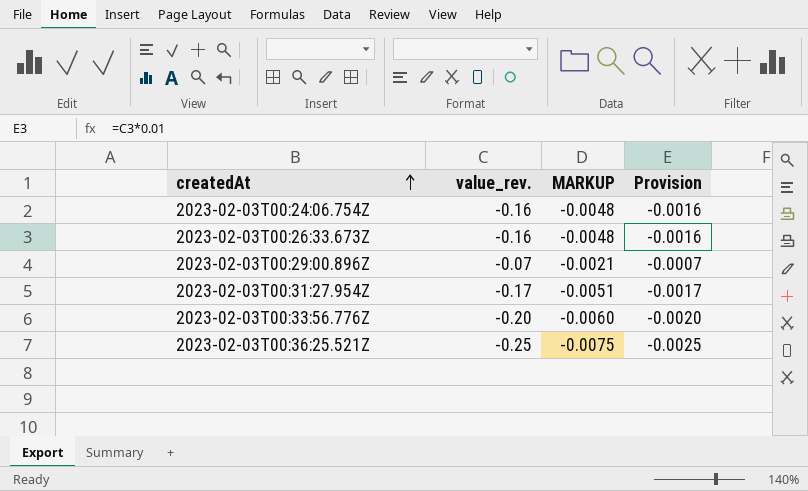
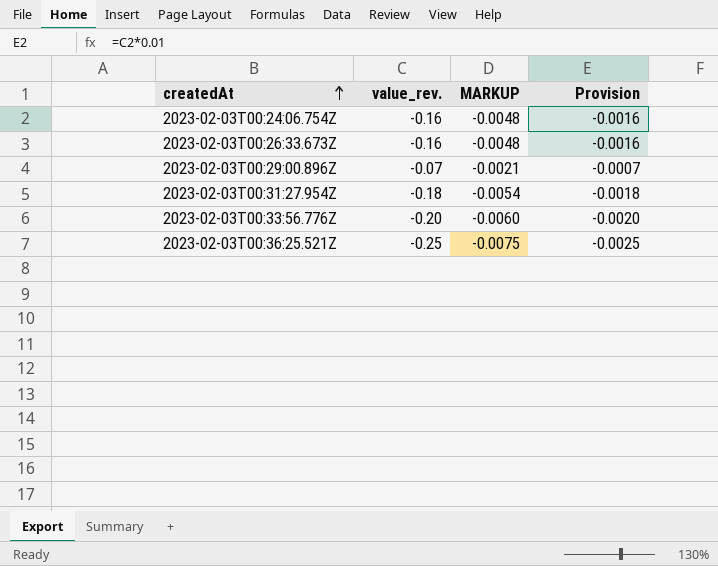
2023-02-03T00:31:27.954Z | value_rev.: -0.17 -> -0.18
2023-02-03T00:31:27.954Z | MARKUP: -0.0051 -> -0.0054
2023-02-03T00:31:27.954Z | Provision: -0.0017 -> -0.0018

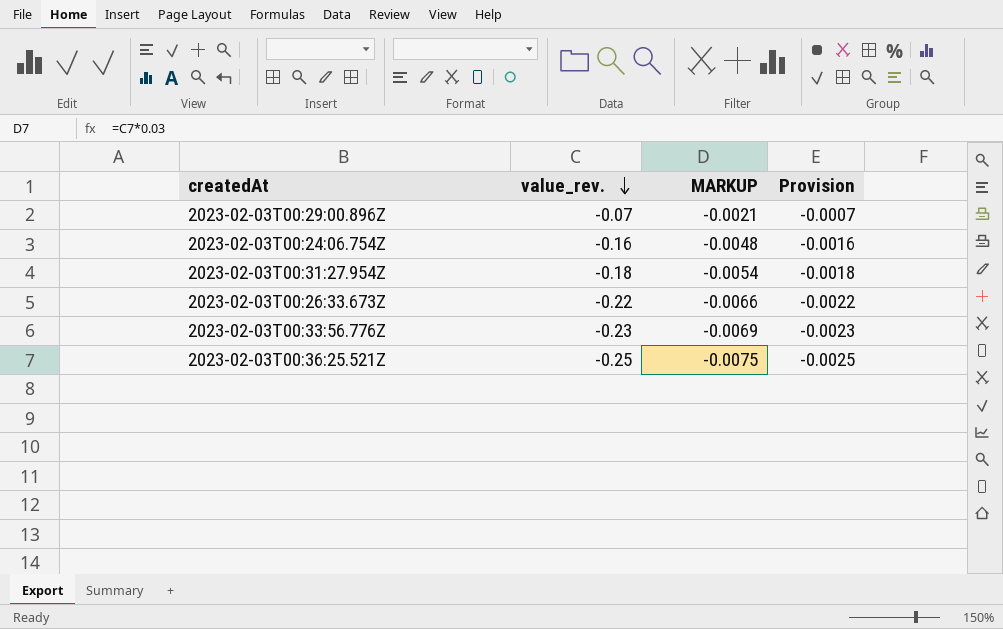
row order: createdAt ascending -> value_rev. descending
2023-02-03T00:26:33.673Z | value_rev.: -0.16 -> -0.22
2023-02-03T00:26:33.673Z | MARKUP: -0.0048 -> -0.0066
2023-02-03T00:26:33.673Z | Provision: -0.0016 -> -0.0022
2023-02-03T00:33:56.776Z | value_rev.: -0.20 -> -0.23
2023-02-03T00:33:56.776Z | MARKUP: -0.0060 -> -0.0069
2023-02-03T00:33:56.776Z | Provision: -0.0020 -> -0.0023

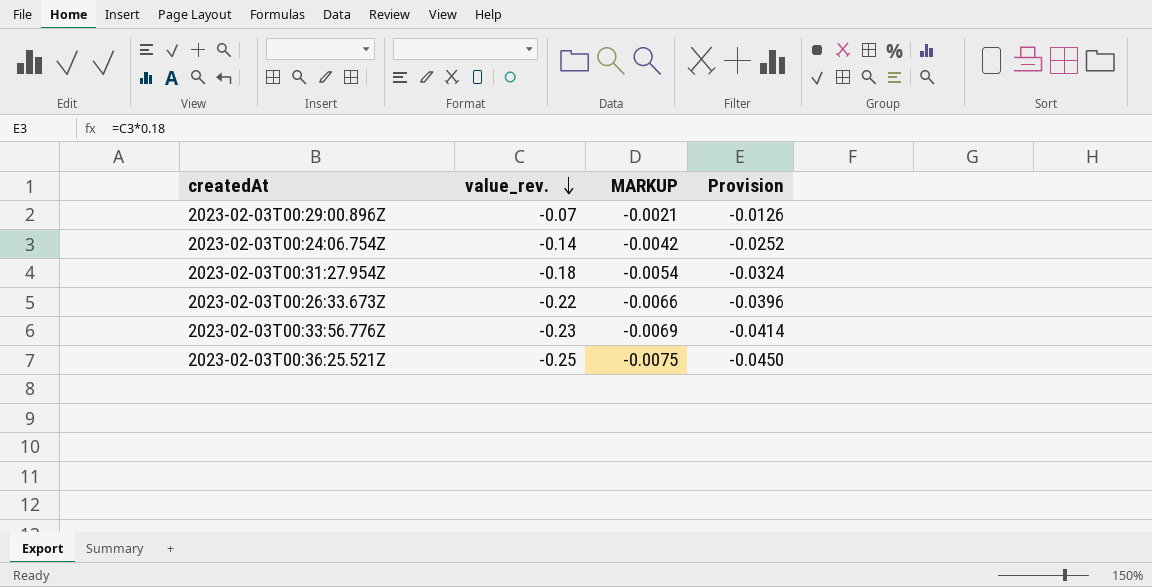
column Provision | formula: [value_rev.] * 0.01 -> [value_rev.] * 0.18
2023-02-03T00:24:06.754Z | value_rev.: -0.16 -> -0.14
2023-02-03T00:24:06.754Z | MARKUP: -0.0048 -> -0.0042

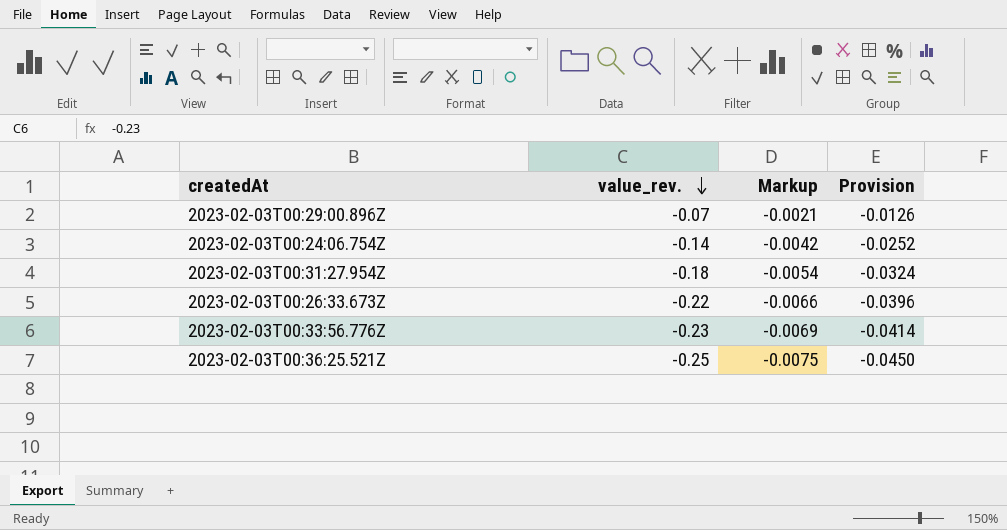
column name: MARKUP -> Markup

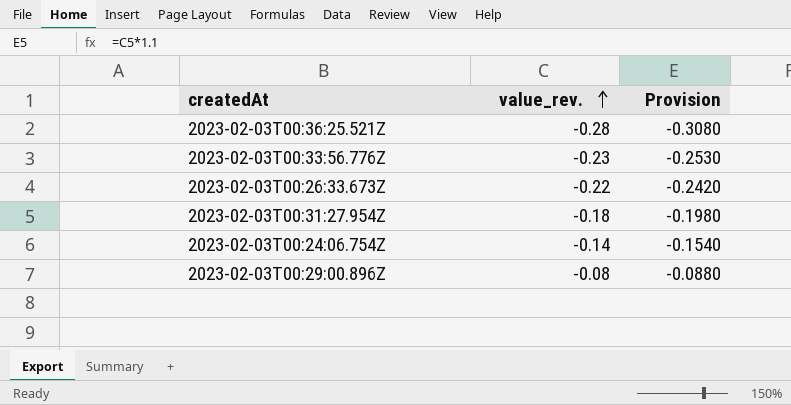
row order: value_rev. descending -> value_rev. ascending
column Markup | formula: [value_rev.] * 0.03 -> none
column Provision | formula: [value_rev.] * 0.18 -> [value_rev.] * 1.1
2023-02-03T00:36:25.521Z | value_rev.: -0.25 -> -0.28
2023-02-03T00:29:00.896Z | value_rev.: -0.07 -> -0.08

